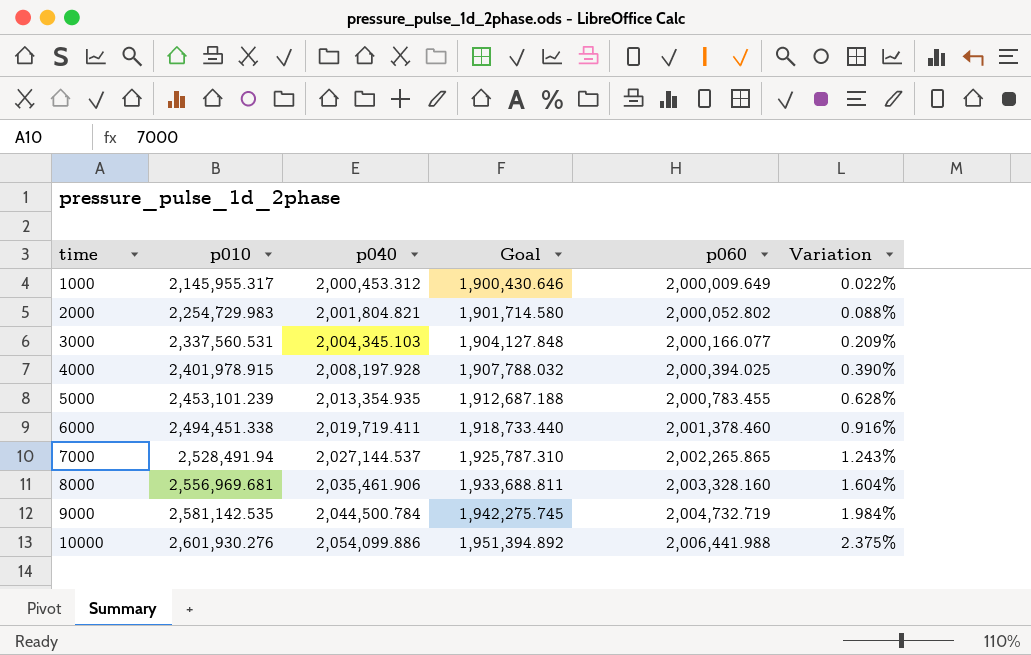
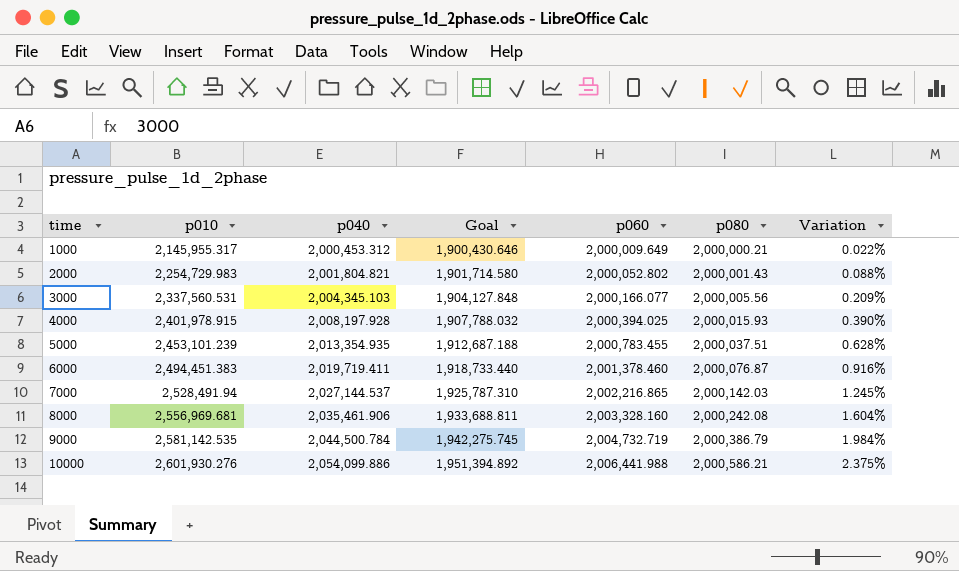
column p080 | position: none -> 6
6000 | p010: 2,494,451.338 -> 2,494,451.383
7000 | p060: 2,002,265.865 -> 2,002,216.865
7000 | Variation: 1.243% -> 1.245%

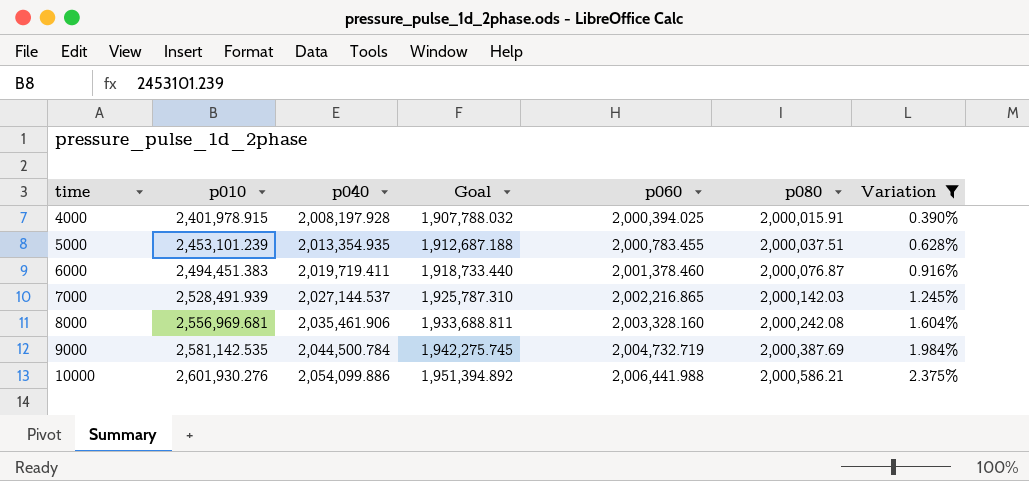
filter: none -> Variation >= 0.390%
4000 | p080: 2,000,015.93 -> 2,000,015.91
7000 | p010: 2,528,491.94 -> 2,528,491.939
9000 | p080: 2,000,386.79 -> 2,000,387.69

